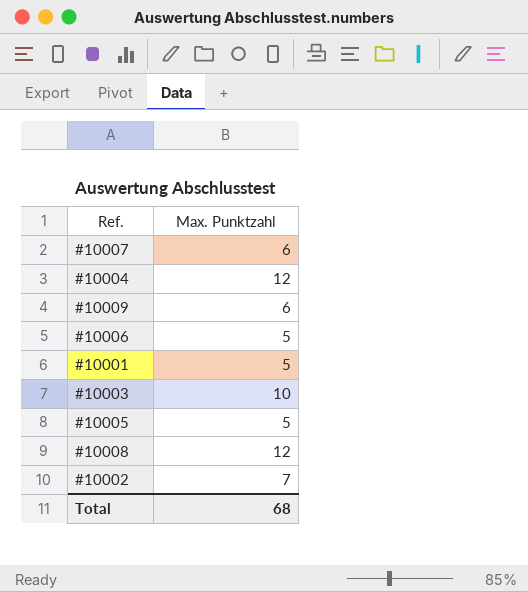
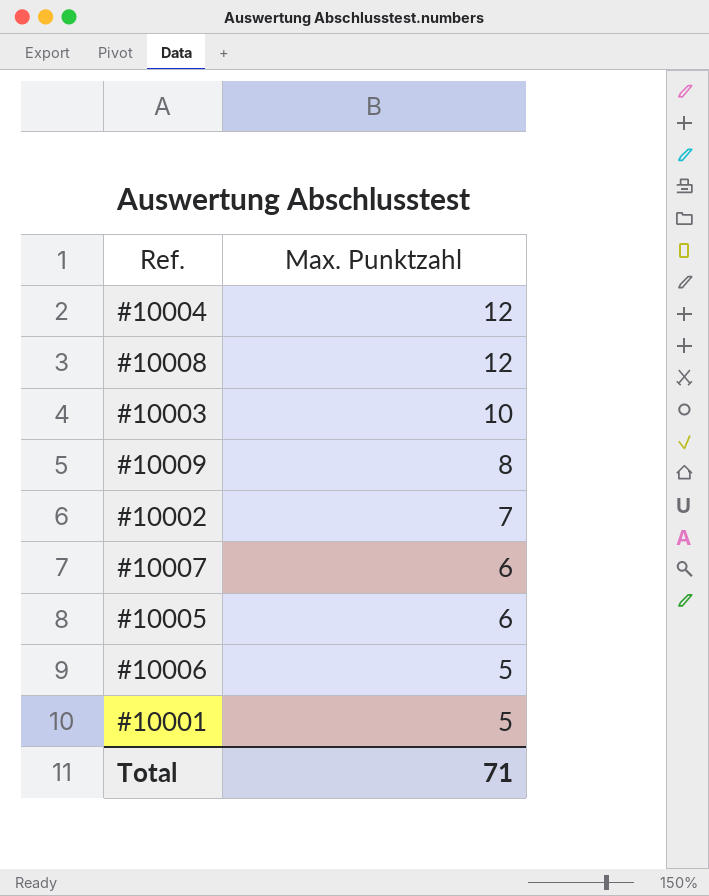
row order: none -> Max. Punktzahl descending
#10009 | Max. Punktzahl: 6 -> 8
#10005 | Max. Punktzahl: 5 -> 6
Total | Max. Punktzahl: 68 -> 71

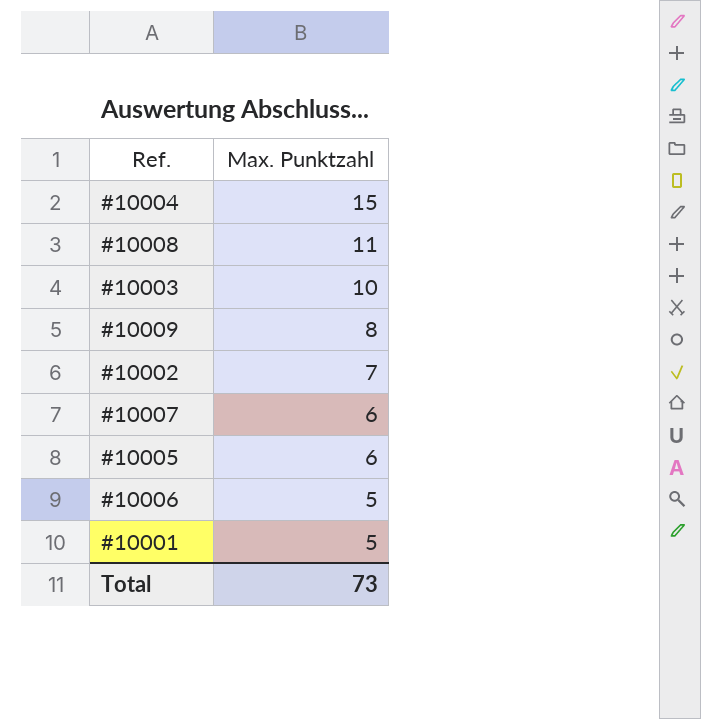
#10004 | Max. Punktzahl: 12 -> 15
#10008 | Max. Punktzahl: 12 -> 11
Total | Max. Punktzahl: 71 -> 73

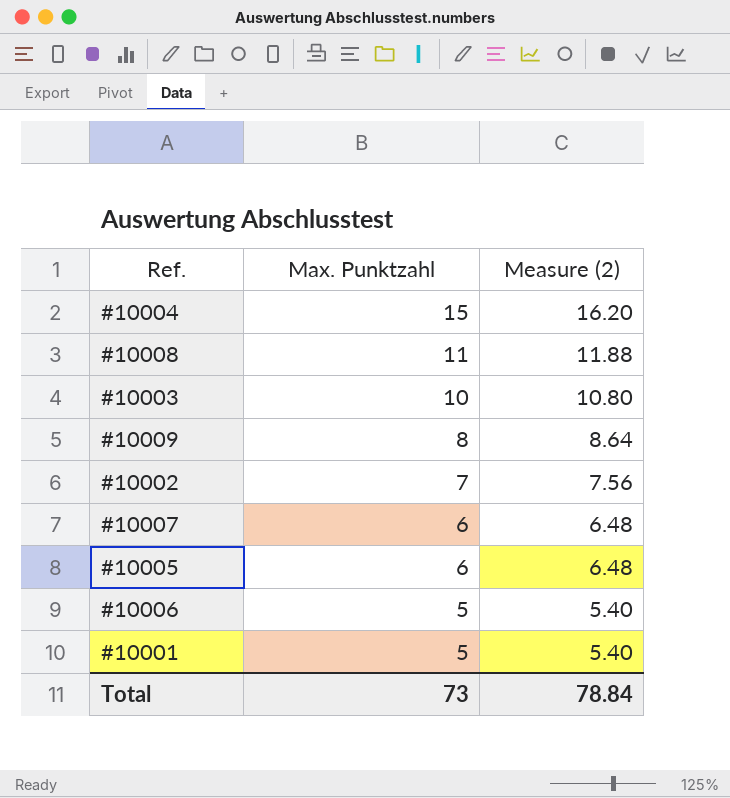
column Measure (2) | formula: none -> [Max. Punktzahl] * 1.08

